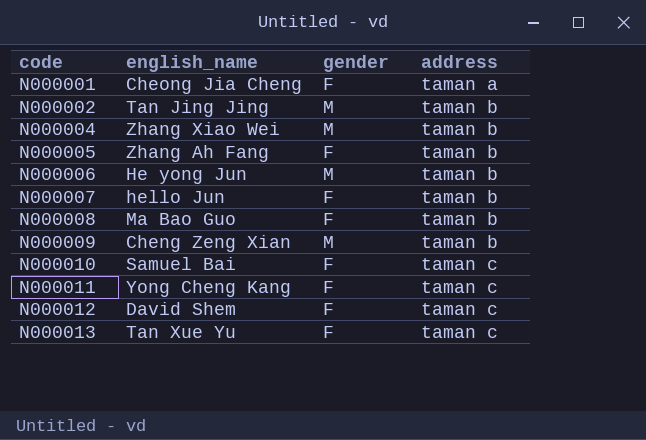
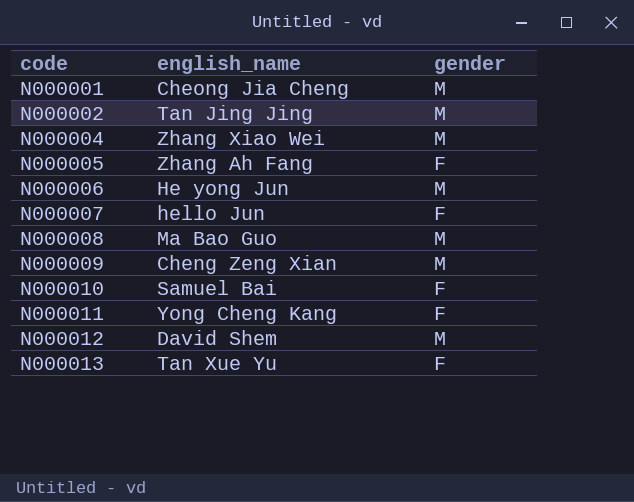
column address | position: 4 -> none
N000001 | gender: F -> M
N000008 | gender: F -> M
N000012 | gender: F -> M

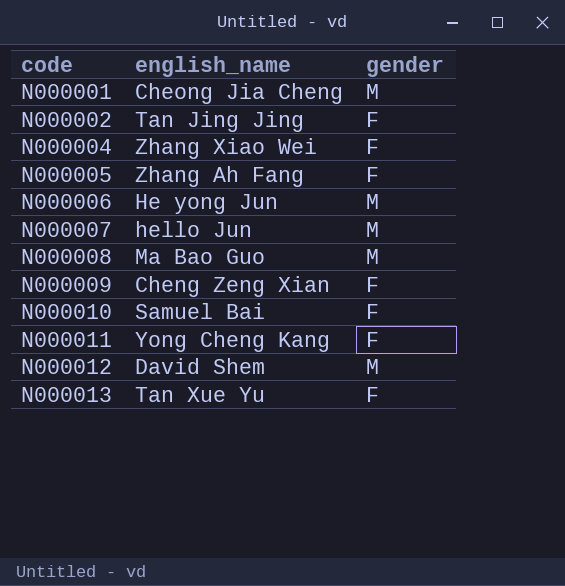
N000002 | gender: M -> F
N000004 | gender: M -> F
N000007 | gender: F -> M
N000009 | gender: M -> F

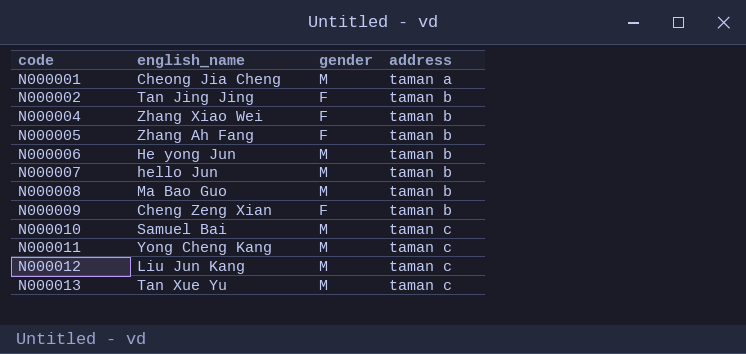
column address | position: none -> 4
N000010 | gender: F -> M
N000011 | gender: F -> M
N000012 | english_name: David Shem -> Liu Jun Kang
N000013 | gender: F -> M

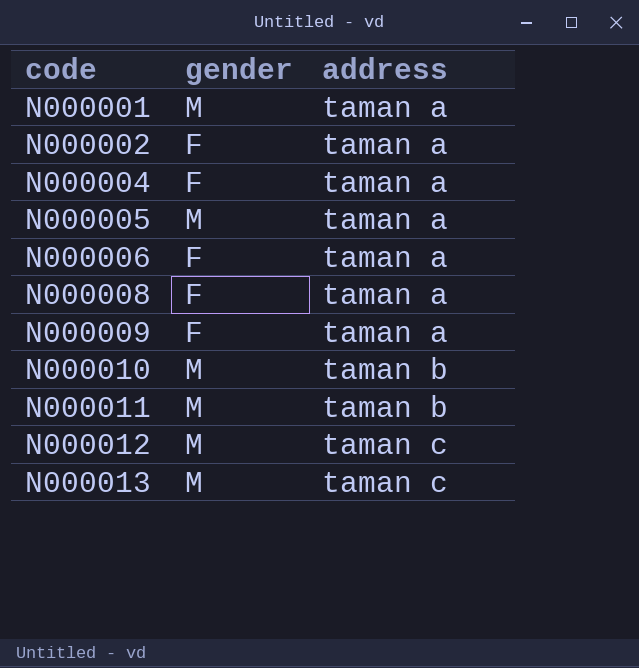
column english_name | position: 2 -> none
row N000007: hello Jun | M | taman b -> none
N000002 | address: taman b -> taman a
N000004 | address: taman b -> taman a
N000005 | gender: F -> M
N000005 | address: taman b -> taman a
N000006 | gender: M -> F
N000006 | address: taman b -> taman a
N000008 | gender: M -> F
N000008 | address: taman b -> taman a
N000009 | address: taman b -> taman a
N000010 | address: taman c -> taman b
N000011 | address: taman c -> taman b

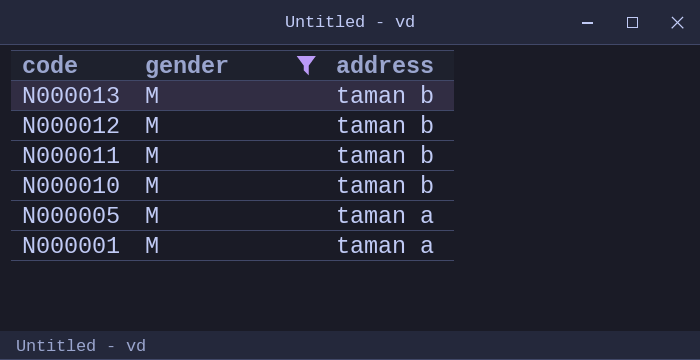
filter: none -> gender = M
row order: code ascending -> code descending
N000013 | address: taman c -> taman b
N000012 | address: taman c -> taman b

